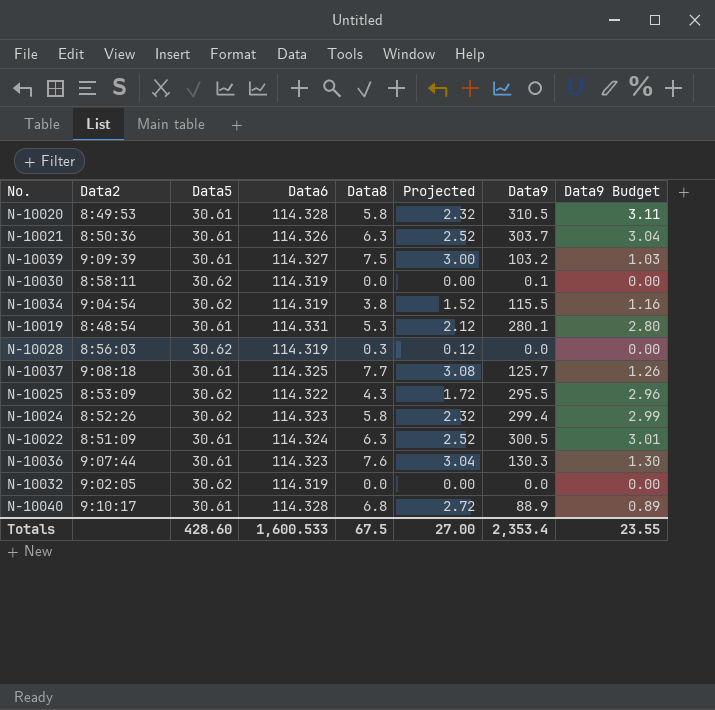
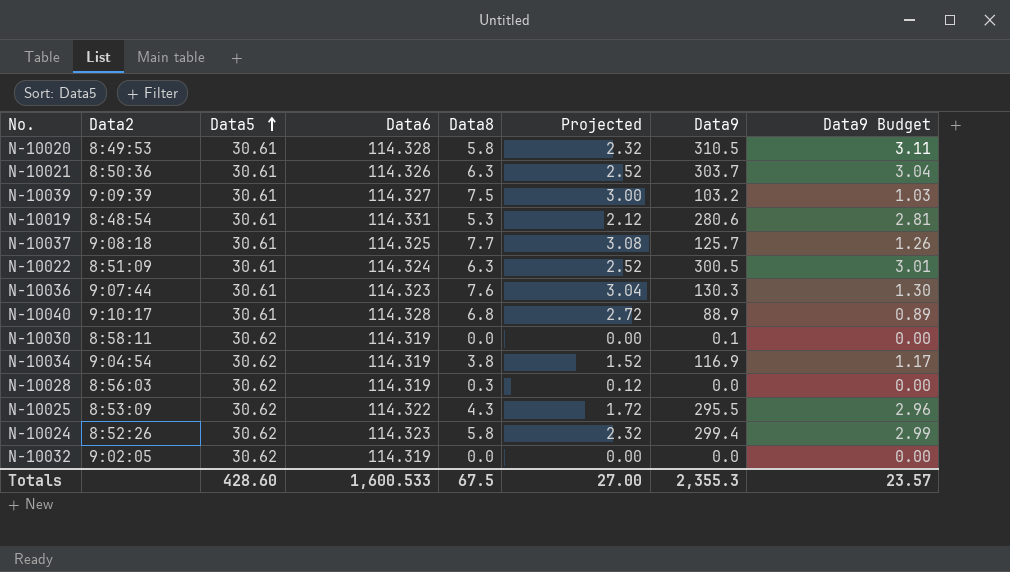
row order: none -> Data5 ascending
N-10019 | Data9: 280.1 -> 280.6
N-10019 | Data9 Budget: 2.80 -> 2.81
N-10034 | Data9: 115.5 -> 116.9
N-10034 | Data9 Budget: 1.16 -> 1.17
Totals | Data9: 2,353.4 -> 2,355.3
Totals | Data9 Budget: 23.55 -> 23.57

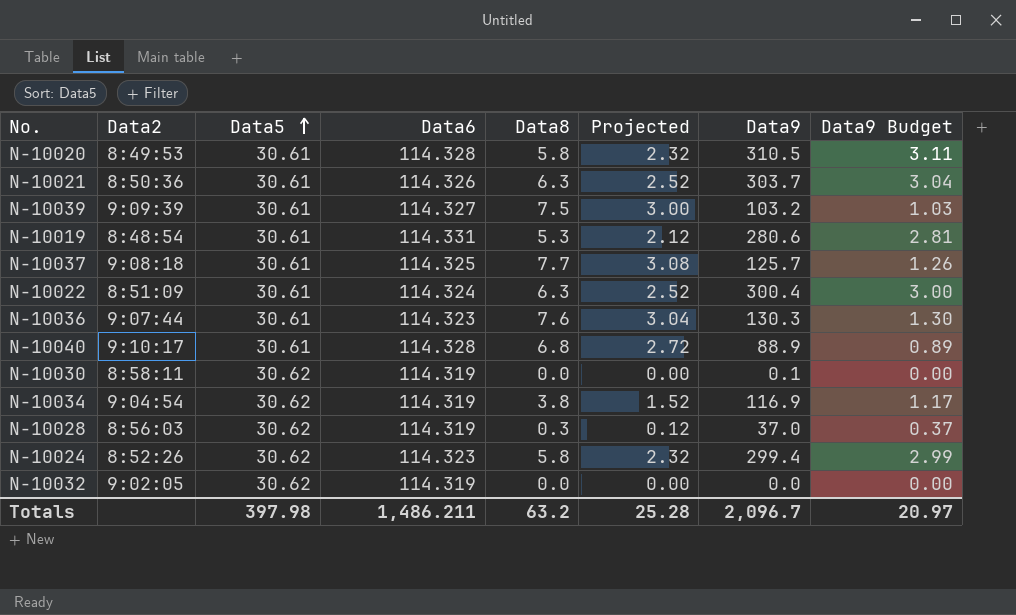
row N-10025: 8:53:09 | 30.62 | 114.322 | 4.3 | 1.72 | 295.5 | 2.96 -> none
N-10022 | Data9: 300.5 -> 300.4
N-10022 | Data9 Budget: 3.01 -> 3.00
N-10028 | Data9: 0.0 -> 37.0
N-10028 | Data9 Budget: 0.00 -> 0.37
Totals | Data5: 428.60 -> 397.98
Totals | Data6: 1,600.533 -> 1,486.211
Totals | Data8: 67.5 -> 63.2
Totals | Projected: 27.00 -> 25.28
Totals | Data9: 2,355.3 -> 2,096.7
Totals | Data9 Budget: 23.57 -> 20.97

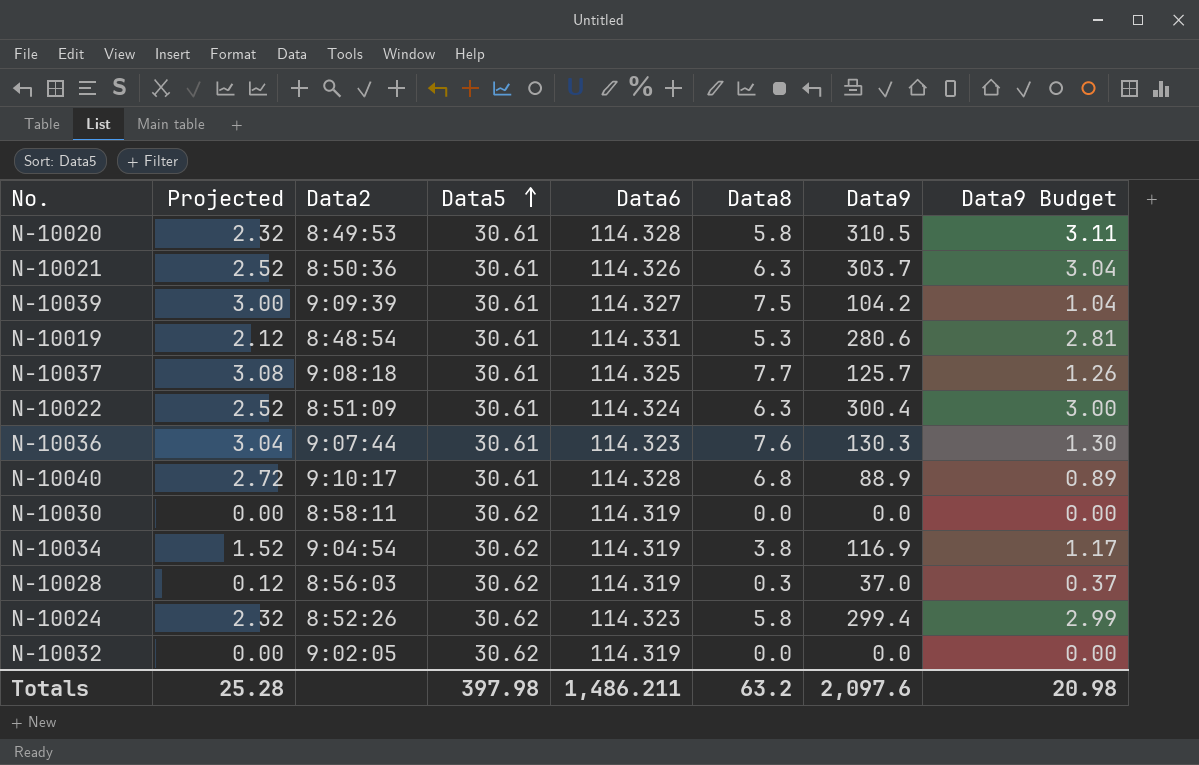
column Projected | position: 6 -> 2
N-10039 | Data9: 103.2 -> 104.2
N-10039 | Data9 Budget: 1.03 -> 1.04
N-10030 | Data9: 0.1 -> 0.0
Totals | Data9: 2,096.7 -> 2,097.6
Totals | Data9 Budget: 20.97 -> 20.98

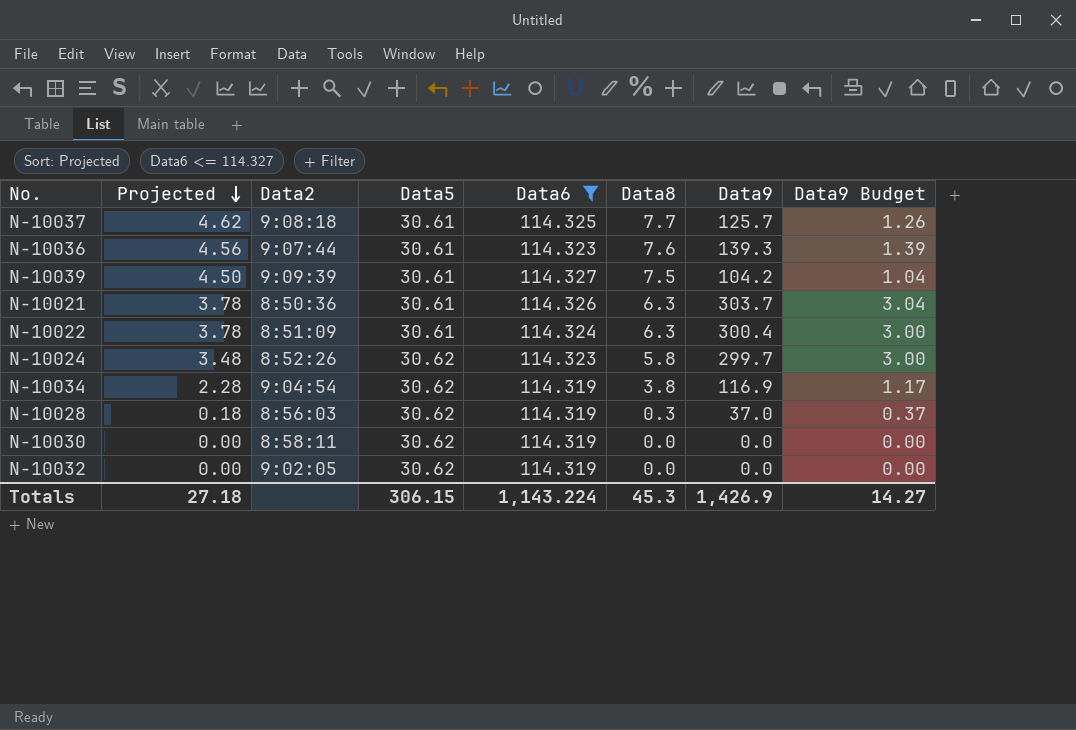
filter: none -> Data6 <= 114.327
row order: Data5 ascending -> Projected descending
column Projected | formula: [Data8] * 0.4 -> [Data8] * 0.6
N-10036 | Data9: 130.3 -> 139.3
N-10036 | Data9 Budget: 1.30 -> 1.39
N-10024 | Data9: 299.4 -> 299.7
N-10024 | Data9 Budget: 2.99 -> 3.00
Totals | Projected: 25.28 -> 27.18
Totals | Data5: 397.98 -> 306.15
Totals | Data6: 1,486.211 -> 1,143.224
Totals | Data8: 63.2 -> 45.3
Totals | Data9: 2,097.6 -> 1,426.9
Totals | Data9 Budget: 20.98 -> 14.27

